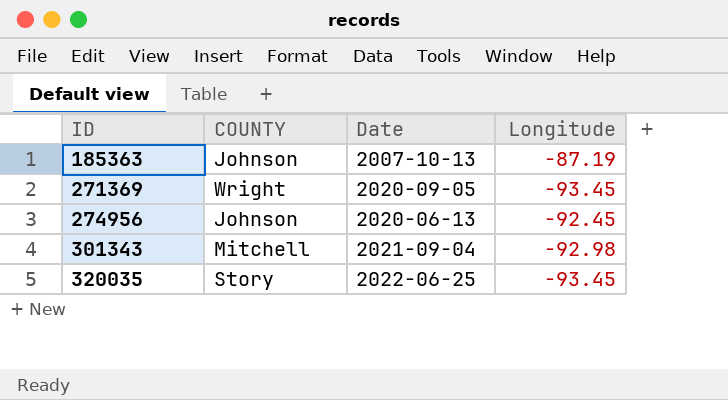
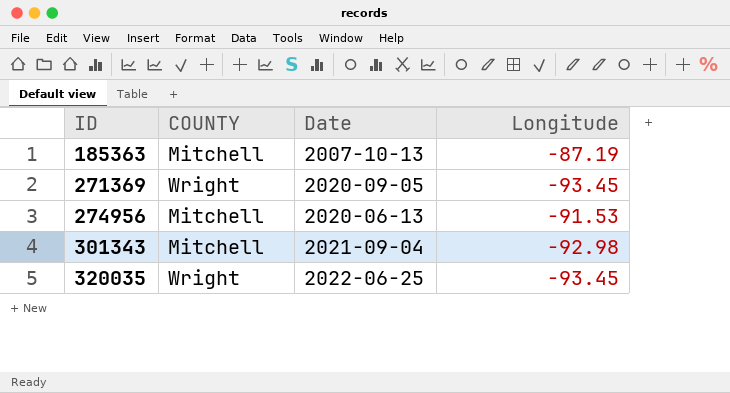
185363 | COUNTY: Johnson -> Mitchell
274956 | COUNTY: Johnson -> Mitchell
274956 | Longitude: -92.45 -> -91.53
320035 | COUNTY: Story -> Wright

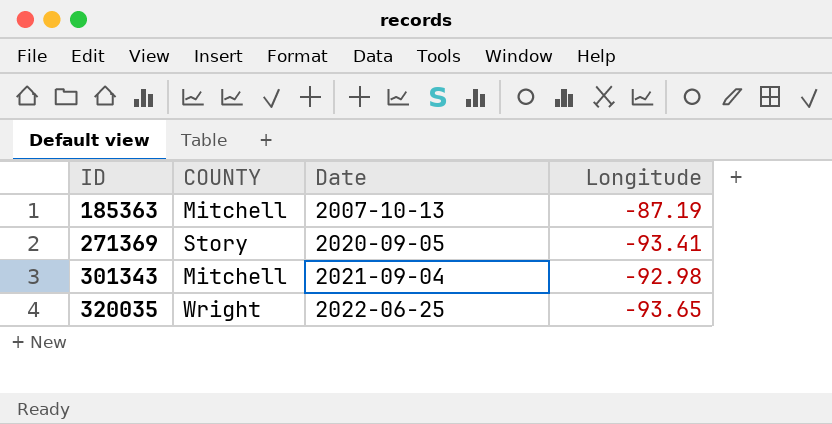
row 274956: Mitchell | 2020-06-13 | -91.53 -> none
271369 | COUNTY: Wright -> Story
271369 | Longitude: -93.45 -> -93.41
320035 | Longitude: -93.45 -> -93.65

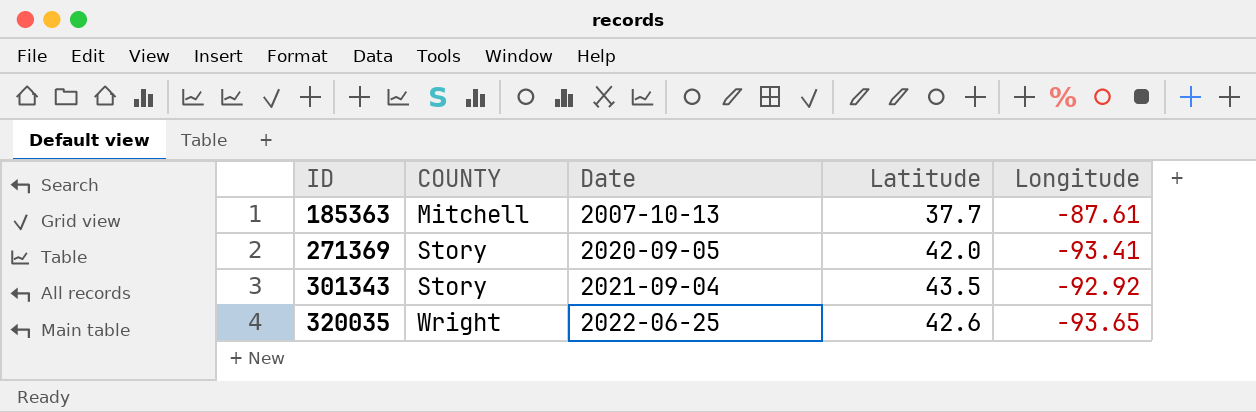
column Latitude | position: none -> 4
185363 | Longitude: -87.19 -> -87.61
301343 | COUNTY: Mitchell -> Story
301343 | Longitude: -92.98 -> -92.92

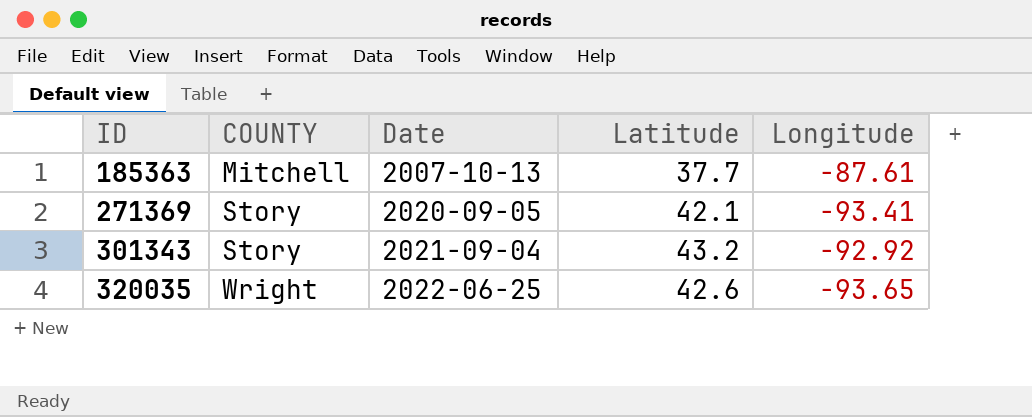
271369 | Latitude: 42.0 -> 42.1
301343 | Latitude: 43.5 -> 43.2

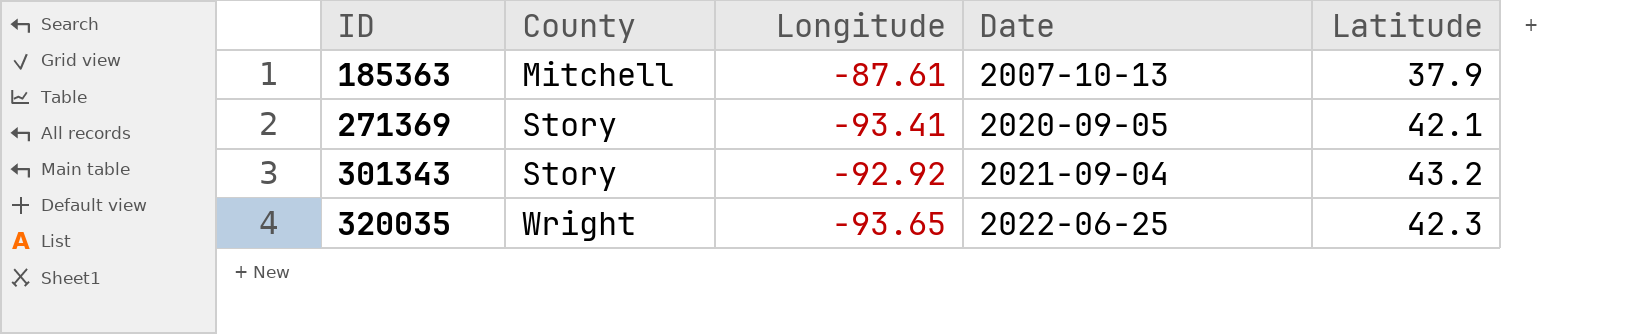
column name: COUNTY -> County
column Longitude | position: 5 -> 3
185363 | Latitude: 37.7 -> 37.9
320035 | Latitude: 42.6 -> 42.3

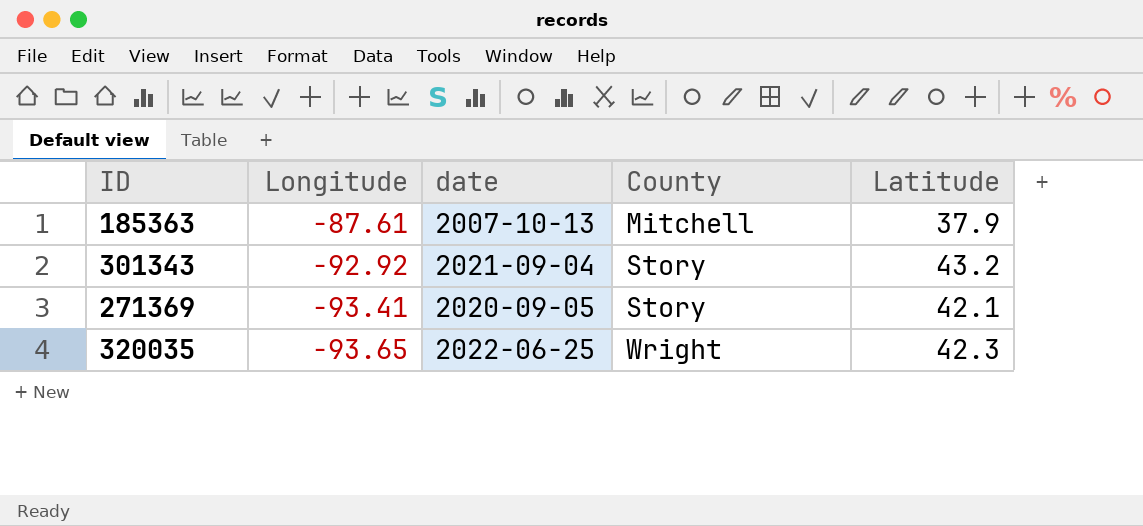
row order: ID ascending -> Longitude descending
column name: Date -> date
column County | position: 2 -> 4

